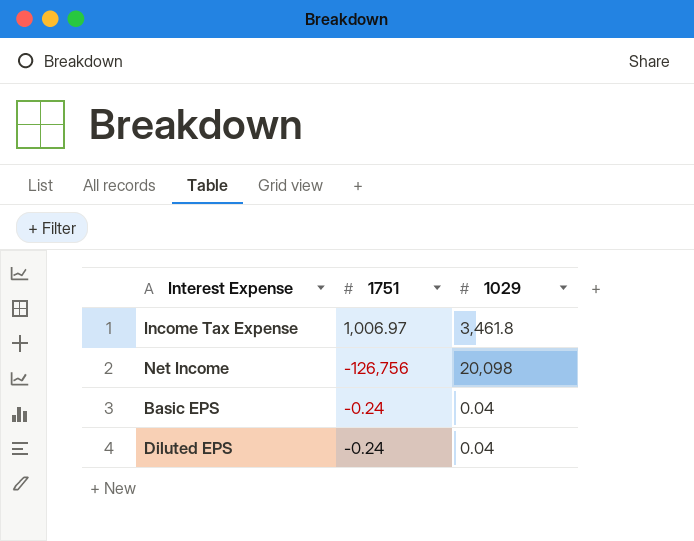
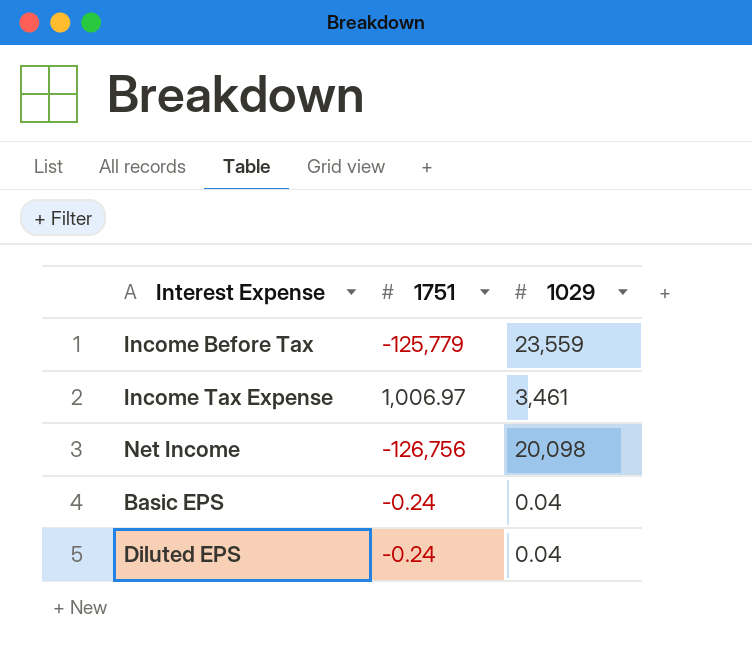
row Income Before Tax: none -> -125,779 | 23,559
Income Tax Expense | 1029: 3,461.8 -> 3,461

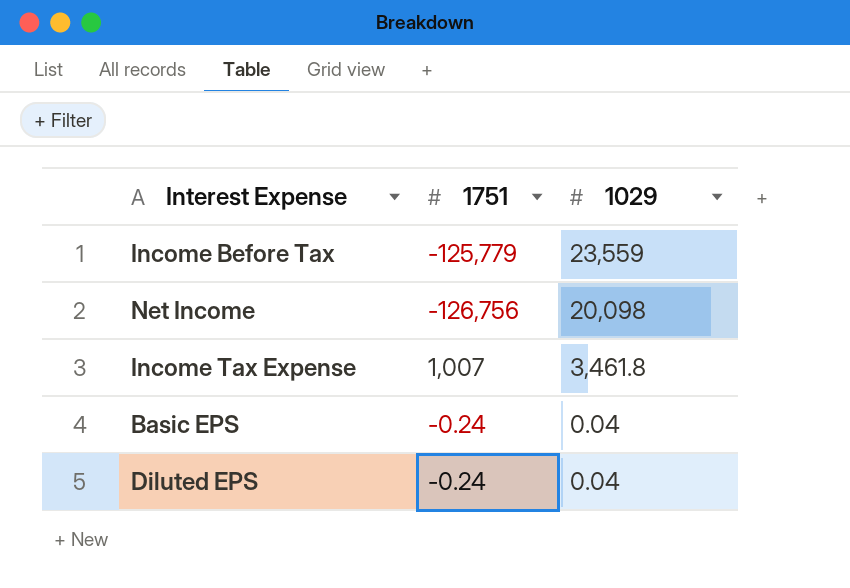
row order: none -> 1029 descending
Income Tax Expense | 1751: 1,006.97 -> 1,007
Income Tax Expense | 1029: 3,461 -> 3,461.8

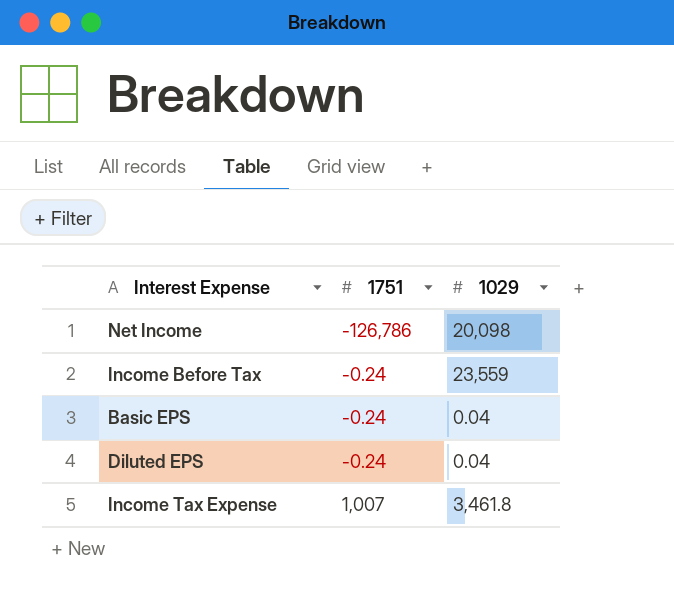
row order: 1029 descending -> 1751 ascending
Net Income | 1751: -126,756 -> -126,786
Income Before Tax | 1751: -125,779 -> -0.24

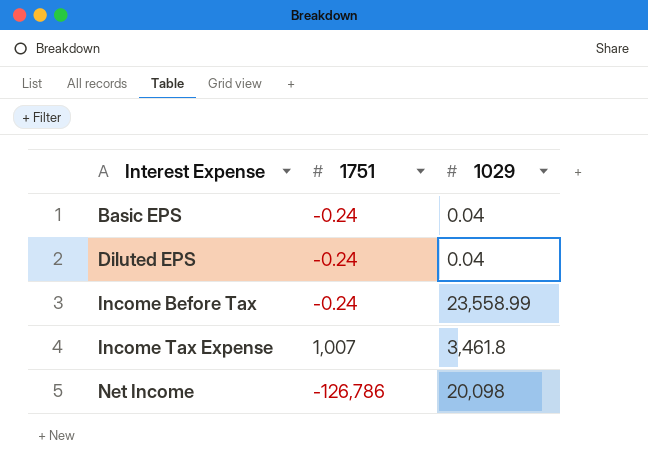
row order: 1751 ascending -> Interest Expense ascending
Income Before Tax | 1029: 23,559 -> 23,558.99

